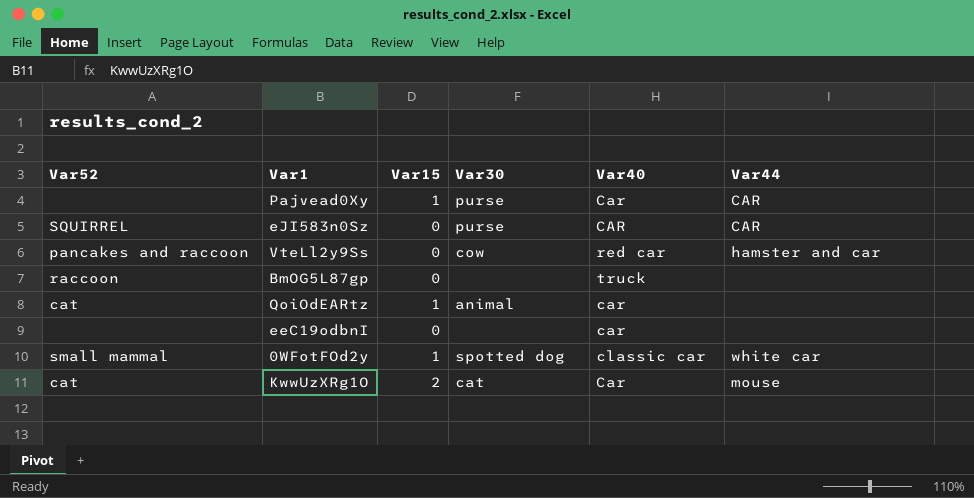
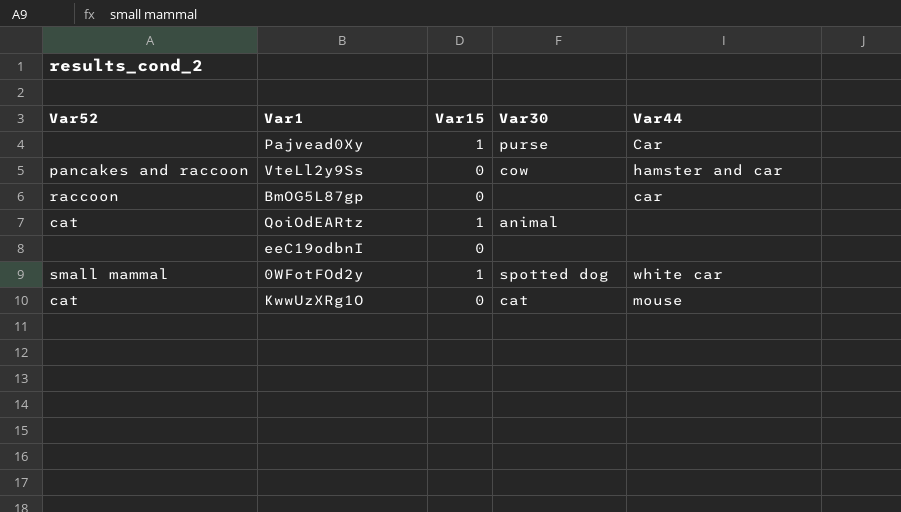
column Var40 | position: 5 -> none
row eJI583n0Sz: SQUIRREL | 0 | purse | CAR | CAR -> none
Pajvead0Xy | Var44: CAR -> Car
BmOG5L87gp | Var44: none -> car
KwwUzXRg1O | Var15: 2 -> 0

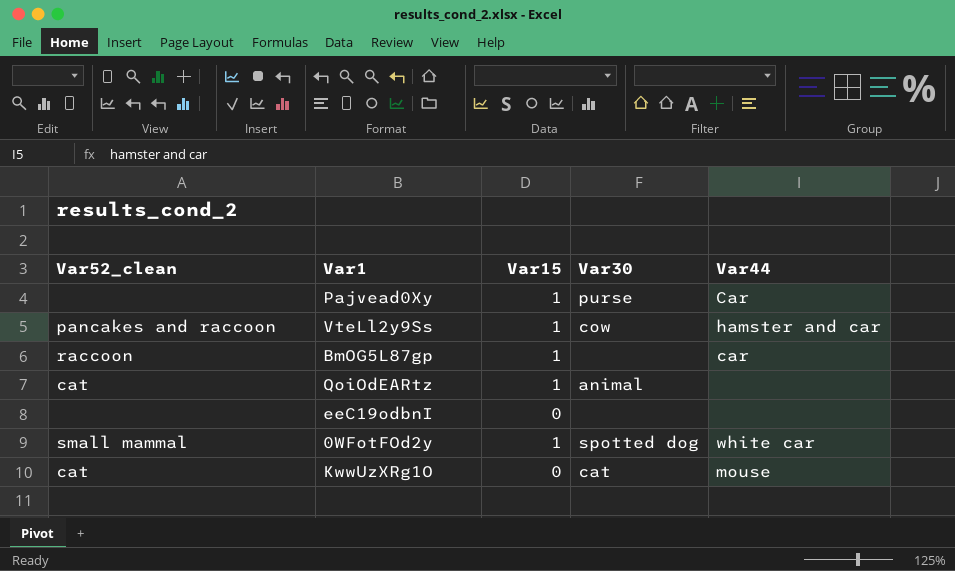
column name: Var52 -> Var52_clean
VteLl2y9Ss | Var15: 0 -> 1
BmOG5L87gp | Var15: 0 -> 1

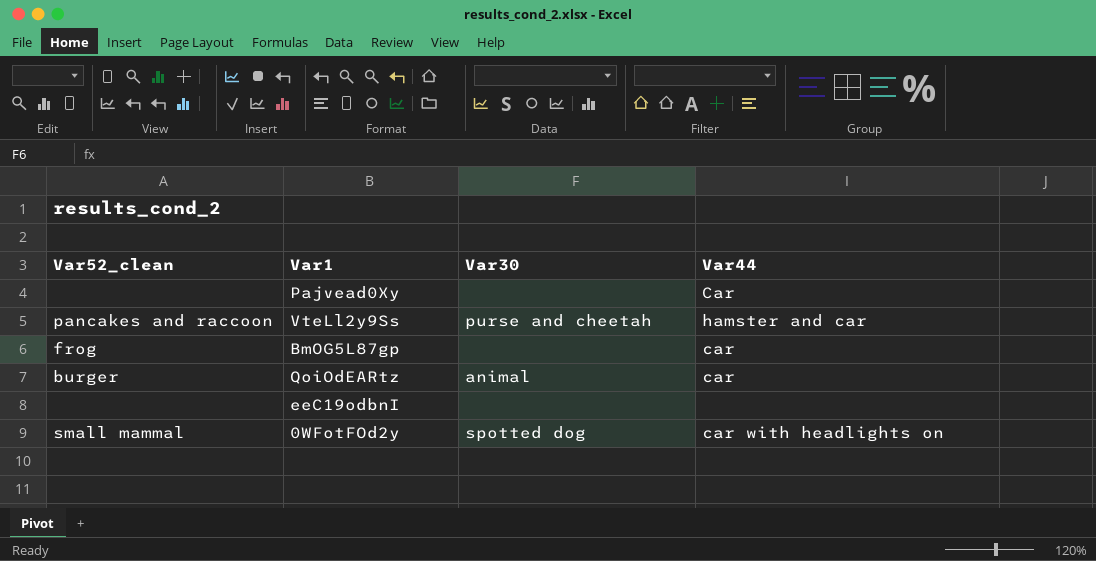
column Var15 | position: 3 -> none
row KwwUzXRg1O: cat | 0 | cat | mouse -> none
Pajvead0Xy | Var30: purse -> none
VteLl2y9Ss | Var30: cow -> purse and cheetah
BmOG5L87gp | Var52_clean: raccoon -> frog
QoiOdEARtz | Var52_clean: cat -> burger
QoiOdEARtz | Var44: none -> car
0WFotFOd2y | Var44: white car -> car with headlights on

